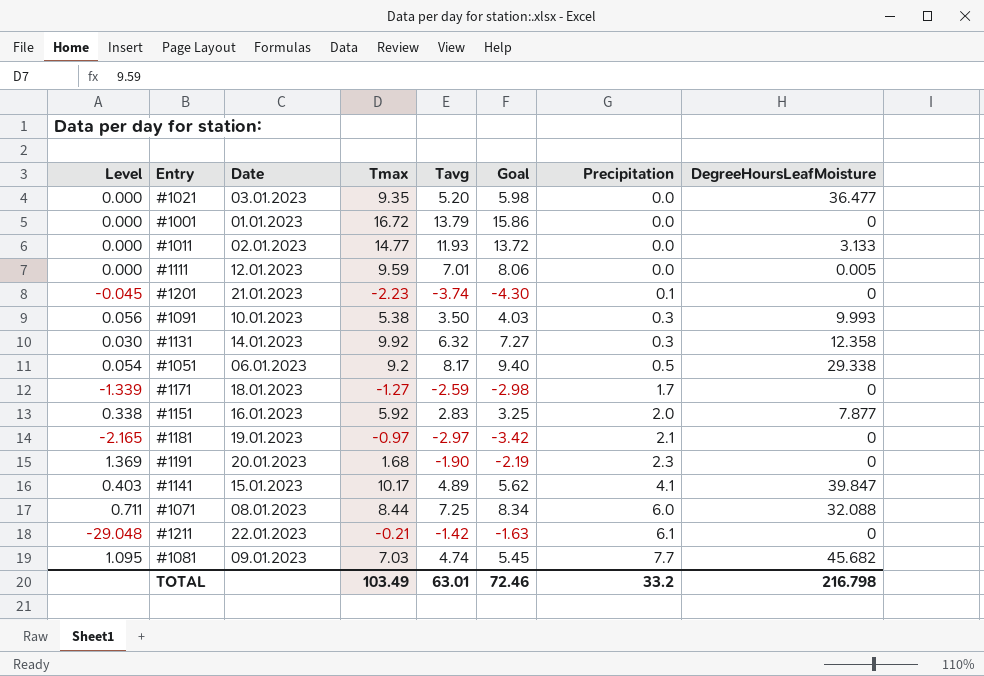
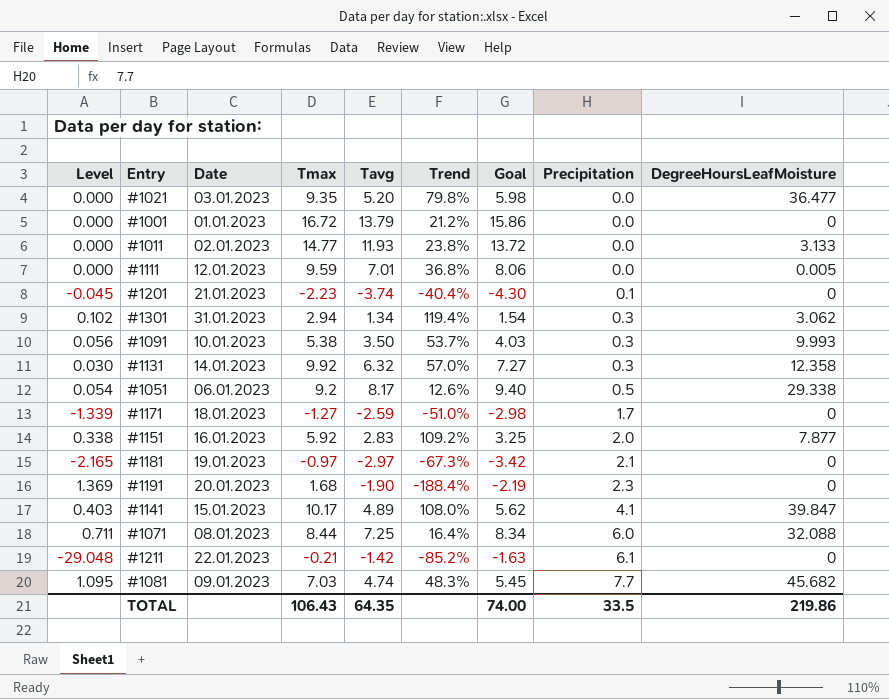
column Trend | formula: none -> ([Tmax] - [Tavg]) / [Tavg]
row #1301: none -> 0.102 | 31.01.2023 | 2.94 | 1.34 | 119.4% | 1.54 | 0.3 | 3.062
TOTAL | Tmax: 103.49 -> 106.43
TOTAL | Tavg: 63.01 -> 64.35
TOTAL | Goal: 72.46 -> 74.00
TOTAL | Precipitation: 33.2 -> 33.5
TOTAL | DegreeHoursLeafMoisture: 216.798 -> 219.86

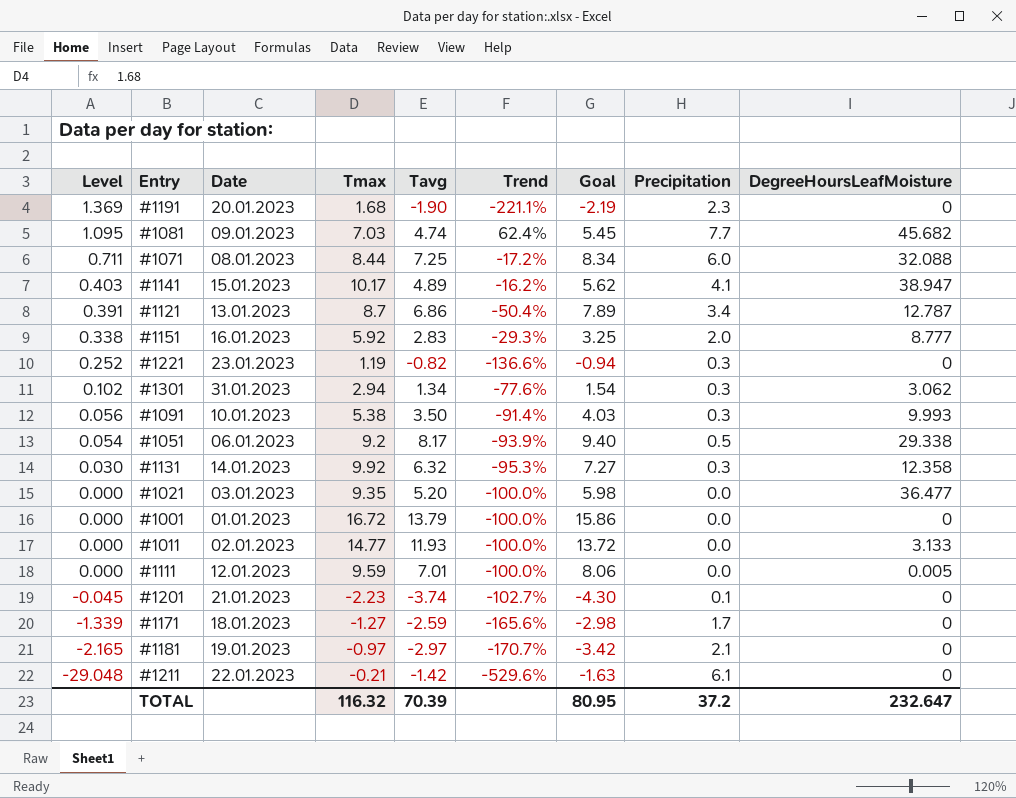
row order: Precipitation ascending -> Level descending
column Trend | formula: ([Tmax] - [Tavg]) / [Tavg] -> ([Precipitation] - [Tavg]) / [Tavg]
#1141 | DegreeHoursLeafMoisture: 39.847 -> 38.947
row #1121: none -> 0.391 | 13.01.2023 | 8.7 | 6.86 | -50.4% | 7.89 | 3.4 | 12.787
#1151 | DegreeHoursLeafMoisture: 7.877 -> 8.777
row #1221: none -> 0.252 | 23.01.2023 | 1.19 | -0.82 | -136.6% | -0.94 | 0.3 | 0
TOTAL | Tmax: 106.43 -> 116.32
TOTAL | Tavg: 64.35 -> 70.39
TOTAL | Goal: 74.00 -> 80.95
TOTAL | Precipitation: 33.5 -> 37.2
TOTAL | DegreeHoursLeafMoisture: 219.86 -> 232.647

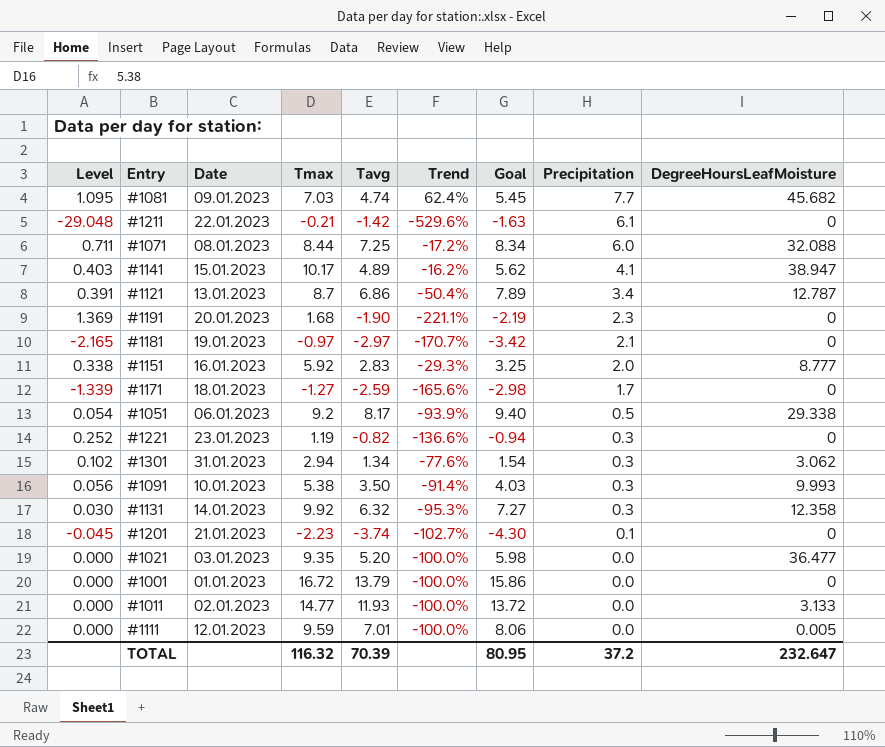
row order: Level descending -> Precipitation descending

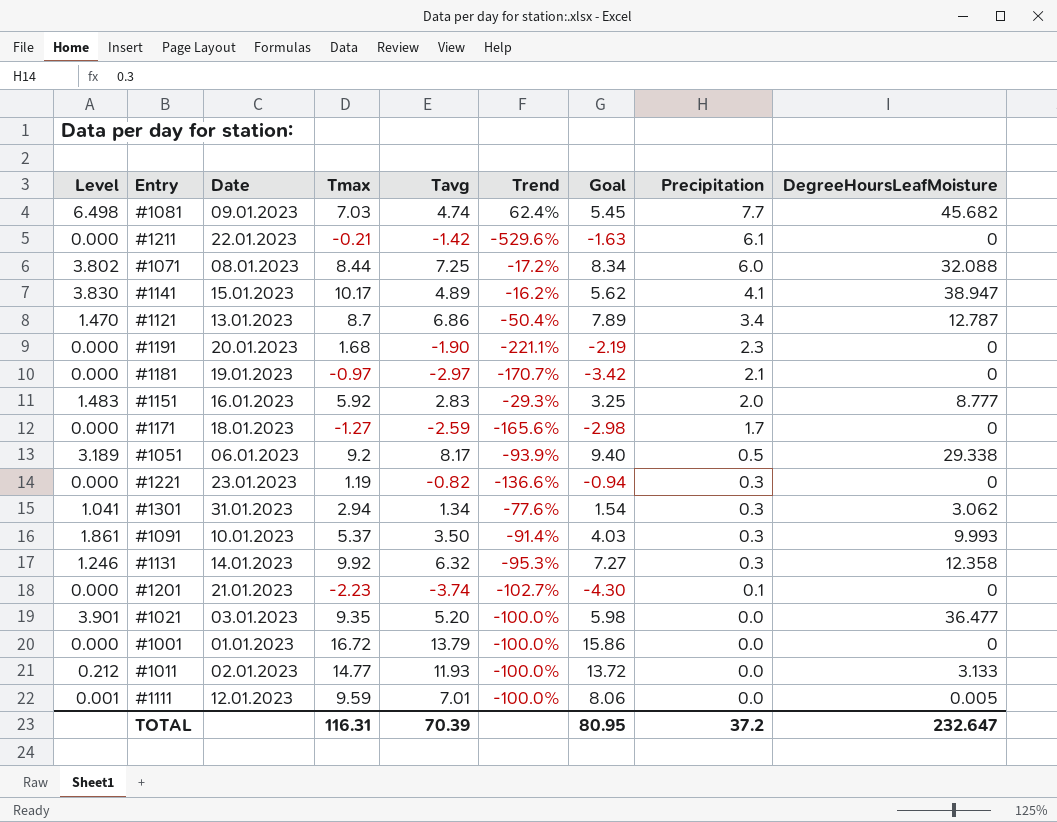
column Level | formula: [Precipitation] / [Tmax] -> [DegreeHoursLeafMoisture] / [Tmax]
#1091 | Tmax: 5.38 -> 5.37
TOTAL | Tmax: 116.32 -> 116.31

